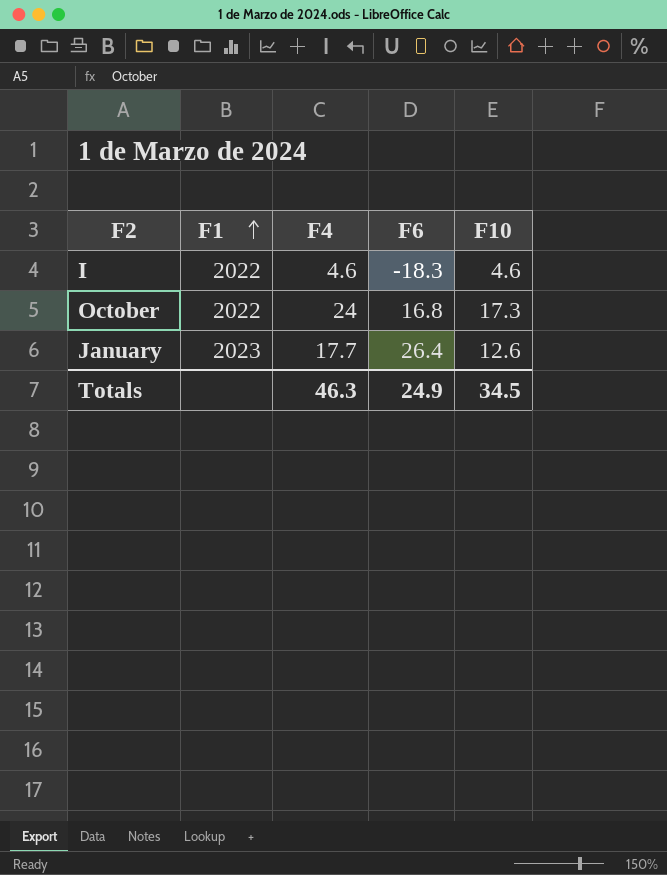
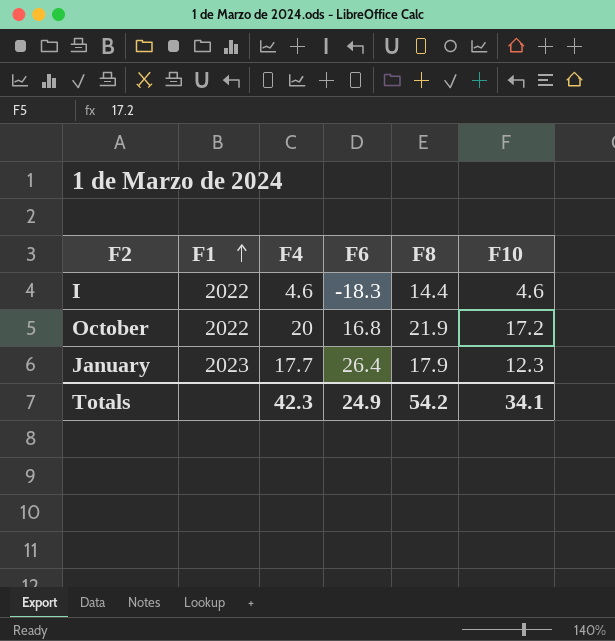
column F8 | position: none -> 5
October | F4: 24 -> 20
October | F10: 17.3 -> 17.2
January | F10: 12.6 -> 12.3
Totals | F4: 46.3 -> 42.3
Totals | F10: 34.5 -> 34.1

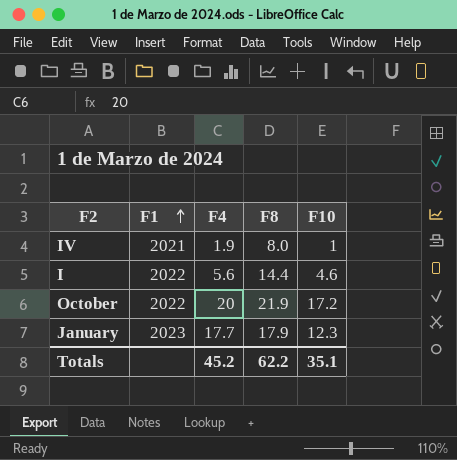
column F6 | position: 4 -> none
row IV: none -> 2021 | 1.9 | 8.0 | 1
I | F4: 4.6 -> 5.6
Totals | F4: 42.3 -> 45.2
Totals | F8: 54.2 -> 62.2
Totals | F10: 34.1 -> 35.1

